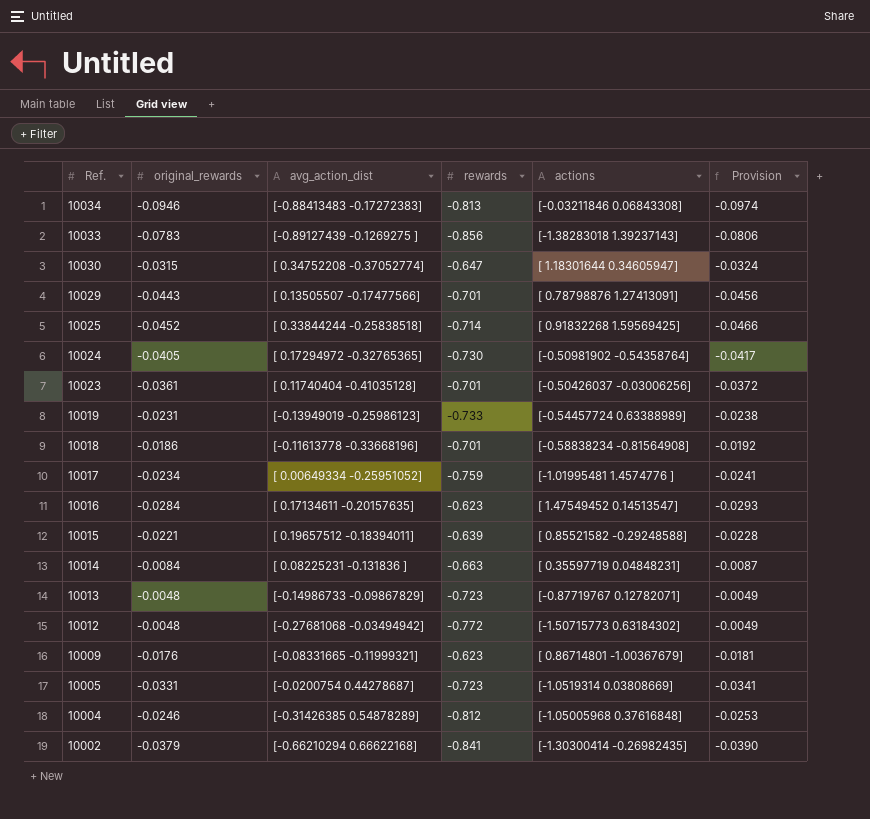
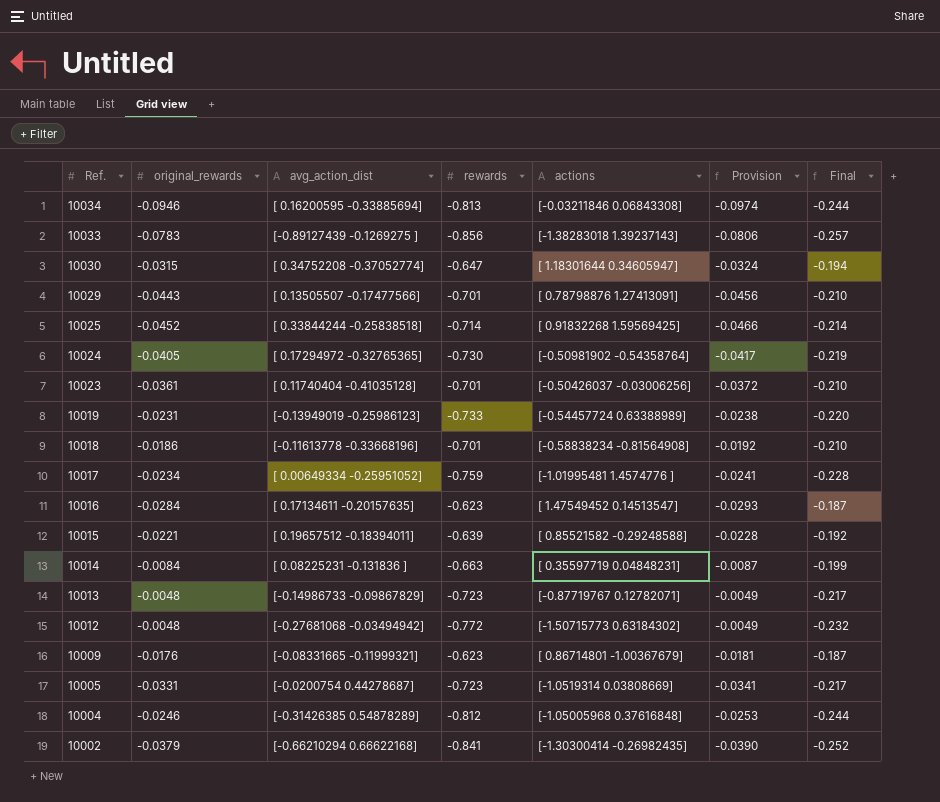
column Final | formula: none -> [rewards] * 0.3
10034 | avg_action_dist: [-0.88413483 -0.17272383] -> [ 0.16200595 -0.33885694]

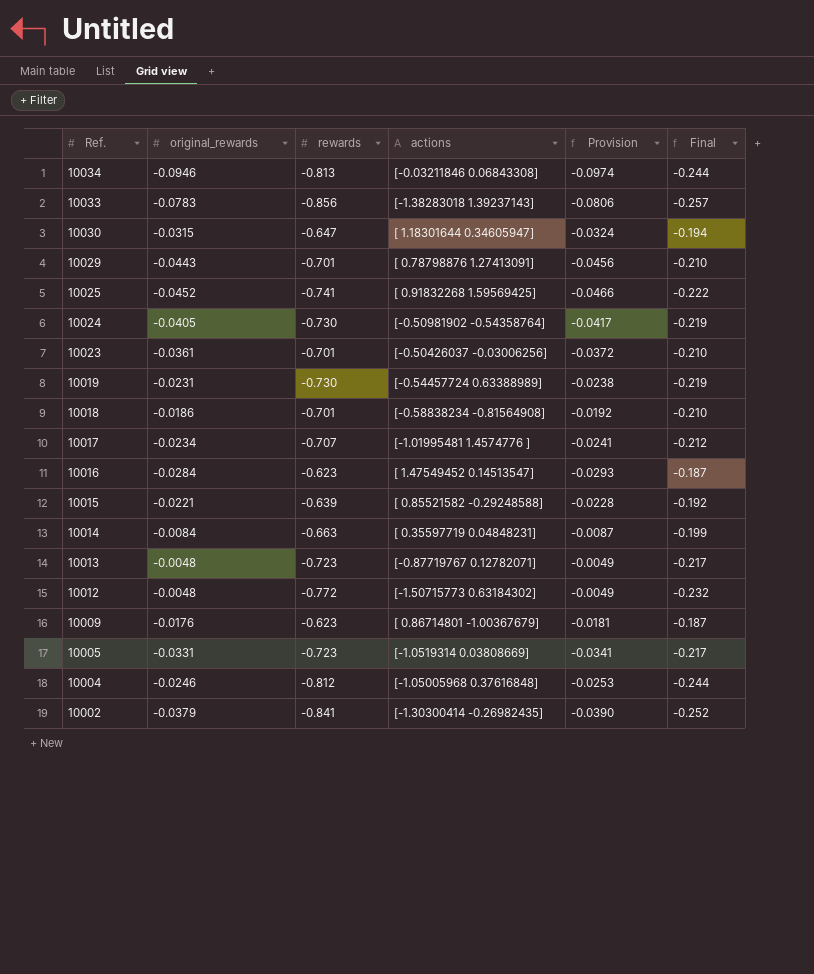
column avg_action_dist | position: 3 -> none
10025 | rewards: -0.714 -> -0.741
10025 | Final: -0.214 -> -0.222
10019 | rewards: -0.733 -> -0.730
10019 | Final: -0.220 -> -0.219
10017 | rewards: -0.759 -> -0.707
10017 | Final: -0.228 -> -0.212

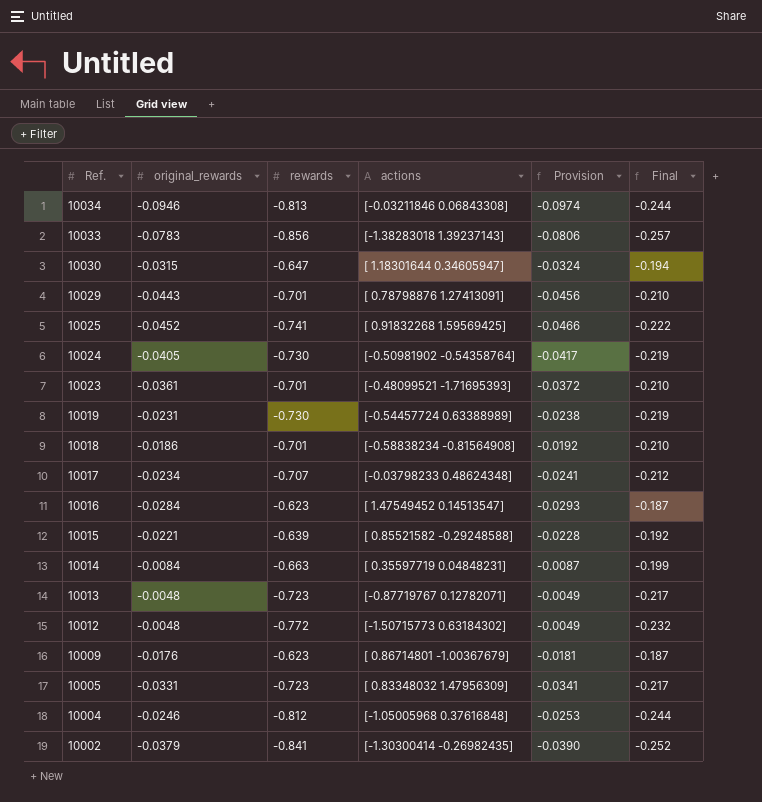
10023 | actions: [-0.50426037 -0.03006256] -> [-0.48099521 -1.71695393]
10017 | actions: [-1.01995481 1.4574776 ] -> [-0.03798233 0.48624348]
10005 | actions: [-1.0519314 0.03808669] -> [ 0.83348032 1.47956309]

